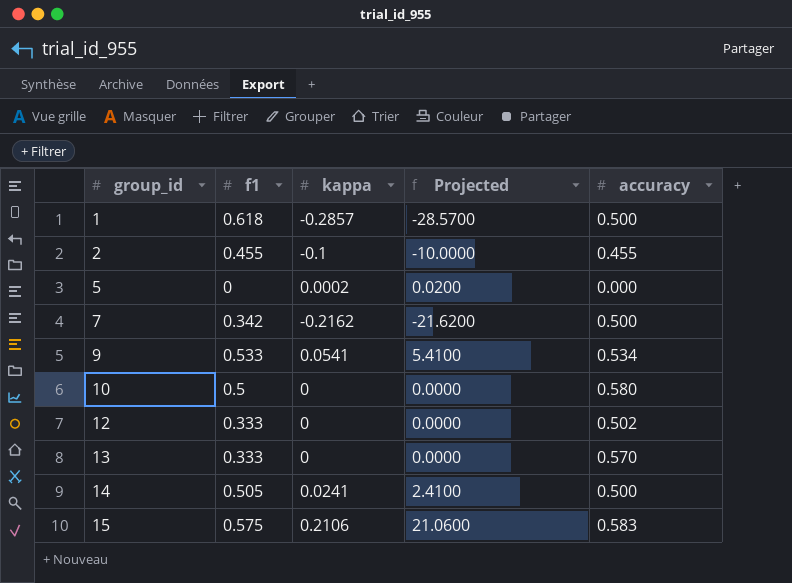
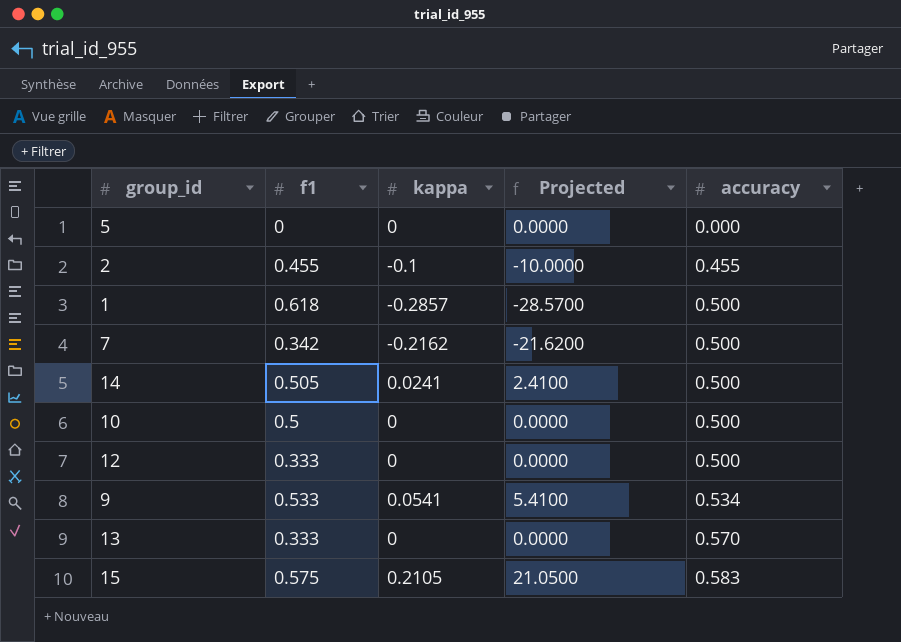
row order: group_id ascending -> accuracy ascending
5 | kappa: 0.0002 -> 0
5 | Projected: 0.0200 -> 0.0000
10 | accuracy: 0.580 -> 0.500
12 | accuracy: 0.502 -> 0.500
15 | kappa: 0.2106 -> 0.2105
15 | Projected: 21.0600 -> 21.0500

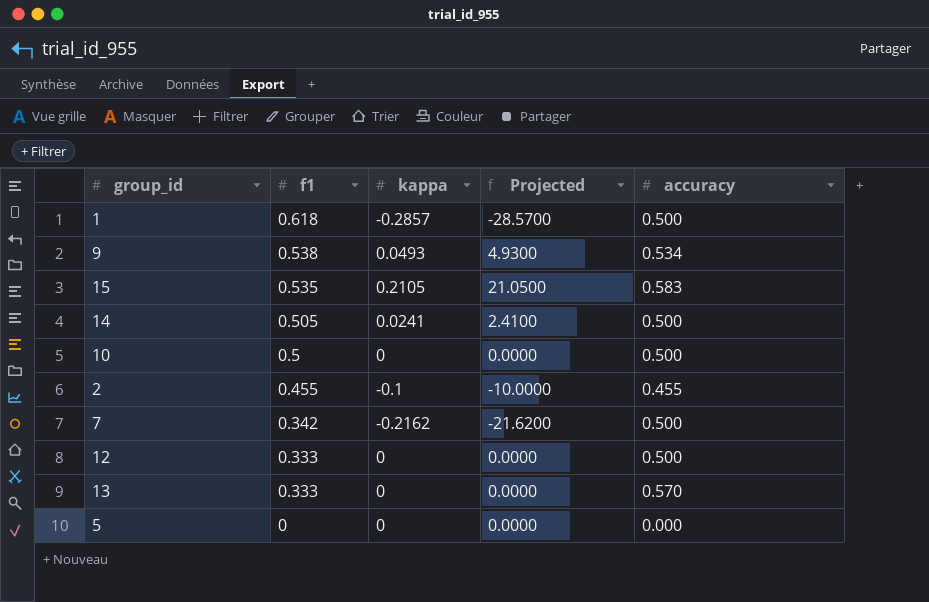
row order: accuracy ascending -> f1 descending
9 | f1: 0.533 -> 0.538
9 | kappa: 0.0541 -> 0.0493
9 | Projected: 5.4100 -> 4.9300
15 | f1: 0.575 -> 0.535

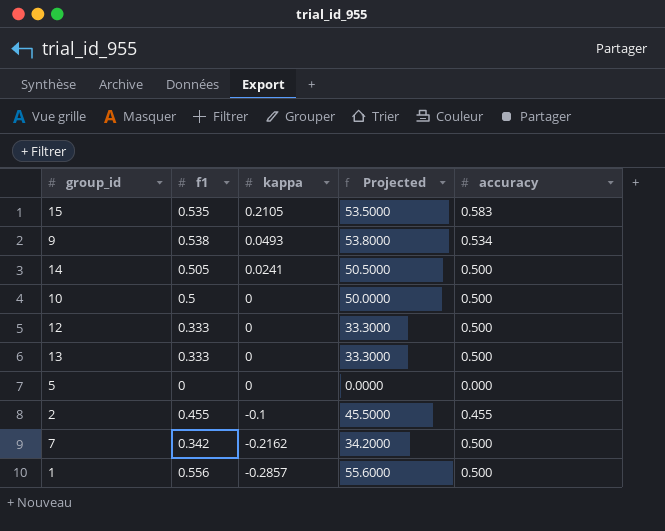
row order: f1 descending -> kappa descending
column Projected | formula: [kappa] * 100 -> [f1] * 100
13 | accuracy: 0.570 -> 0.500
1 | f1: 0.618 -> 0.556

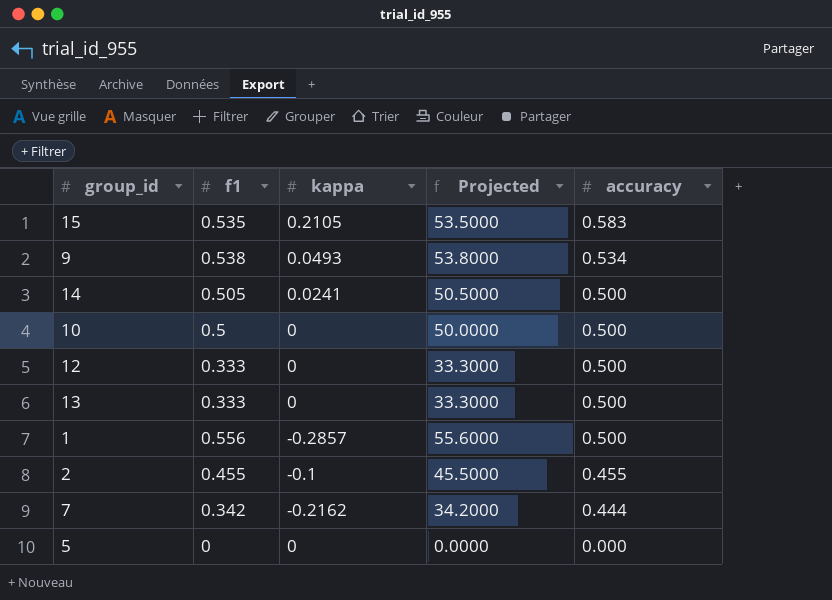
row order: kappa descending -> accuracy descending
7 | accuracy: 0.500 -> 0.444

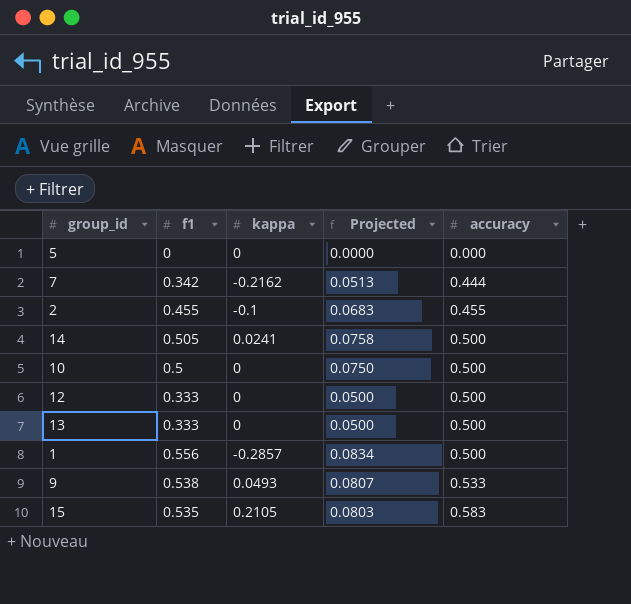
row order: accuracy descending -> accuracy ascending
column Projected | formula: [f1] * 100 -> [f1] * 0.15
9 | accuracy: 0.534 -> 0.533

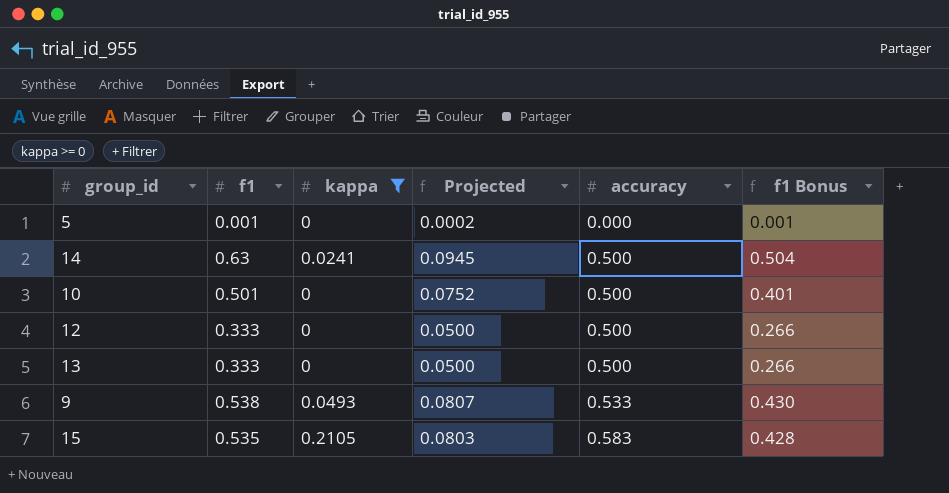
filter: none -> kappa >= 0
column f1 Bonus | formula: none -> [f1] * 0.8
5 | f1: 0 -> 0.001
5 | Projected: 0.0000 -> 0.0002
14 | f1: 0.505 -> 0.63
14 | Projected: 0.0758 -> 0.0945
10 | f1: 0.5 -> 0.501
10 | Projected: 0.0750 -> 0.0752

